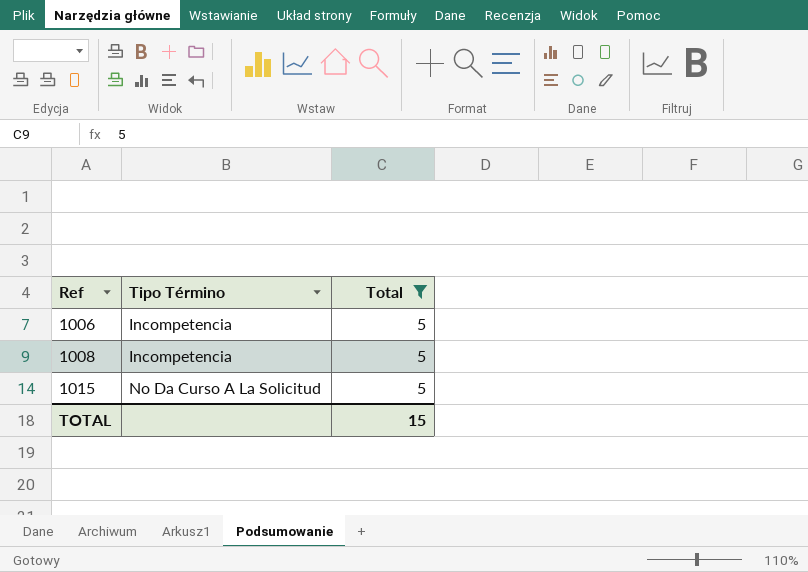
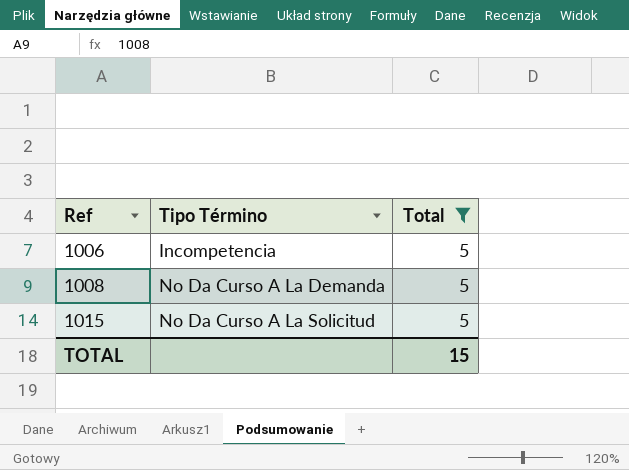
1008 | Tipo Término: Incompetencia -> No Da Curso A La Demanda

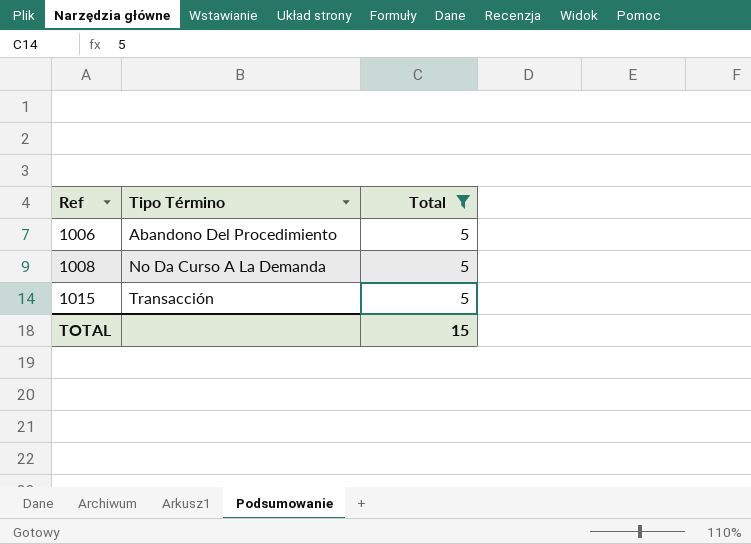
1006 | Tipo Término: Incompetencia -> Abandono Del Procedimiento
1015 | Tipo Término: No Da Curso A La Solicitud -> Transacción

